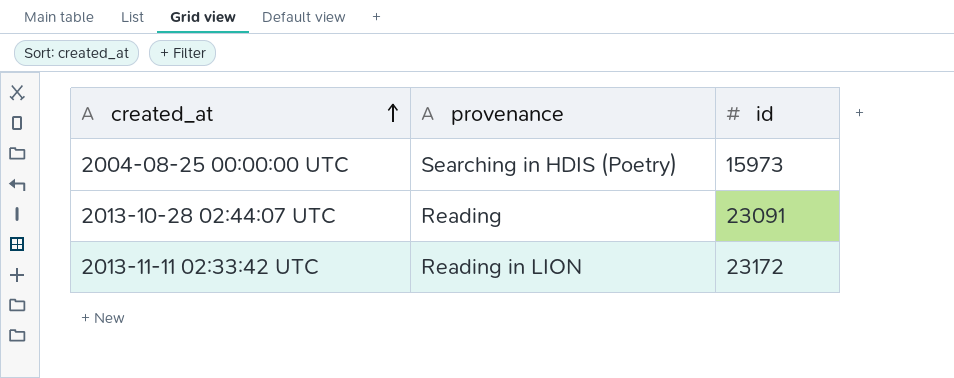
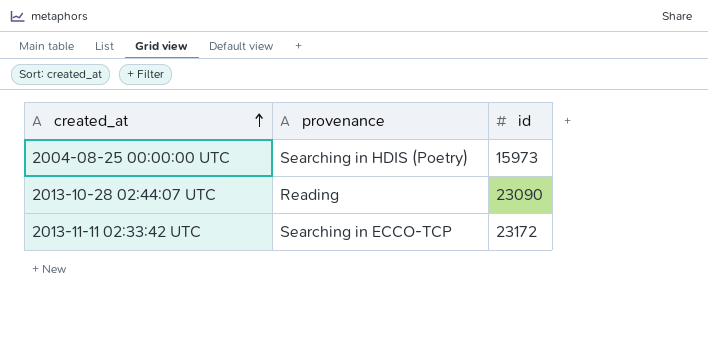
2013-10-28 02:44:07 UTC | id: 23091 -> 23090
2013-11-11 02:33:42 UTC | provenance: Reading in LION -> Searching in ECCO-TCP

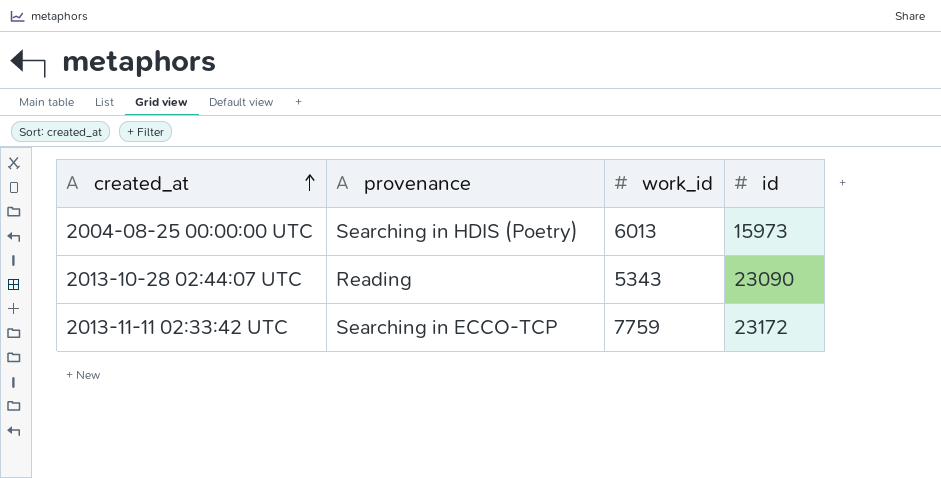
column work_id | position: none -> 3

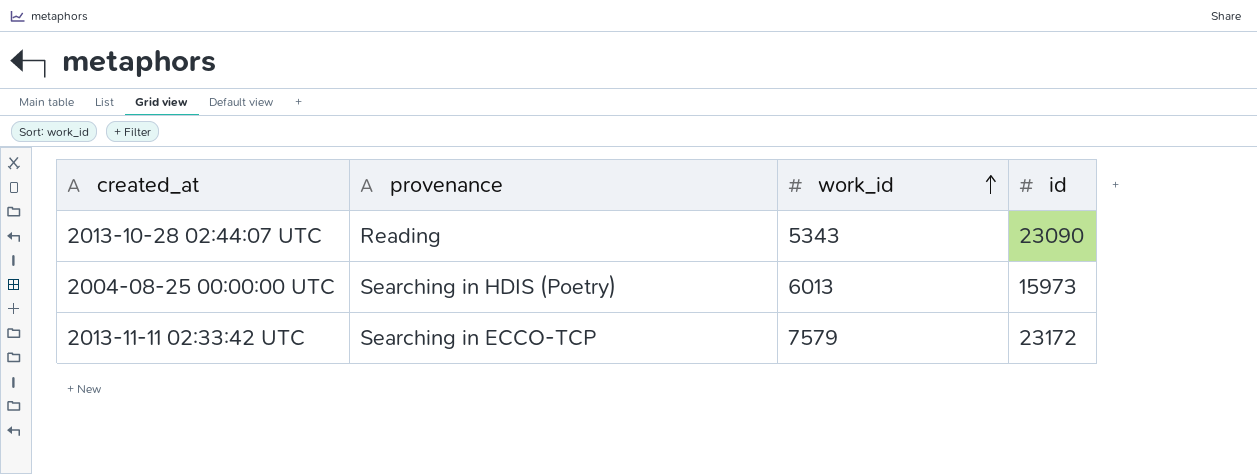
row order: created_at ascending -> work_id ascending
2013-11-11 02:33:42 UTC | work_id: 7759 -> 7579

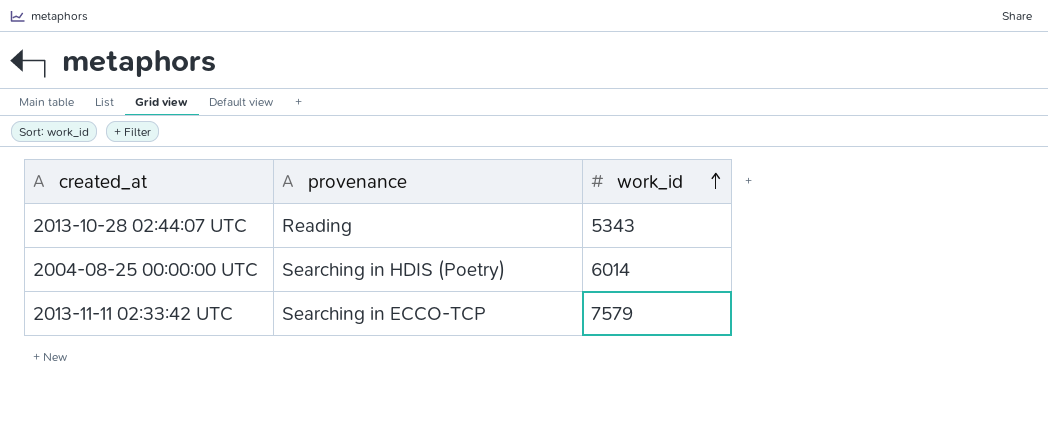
column id | position: 4 -> none
2004-08-25 00:00:00 UTC | work_id: 6013 -> 6014

